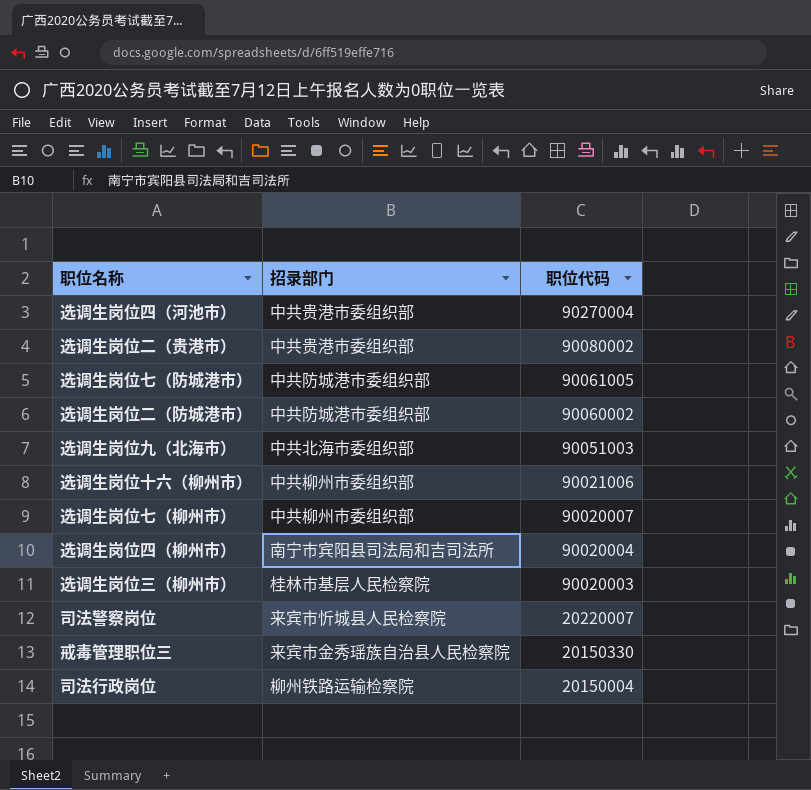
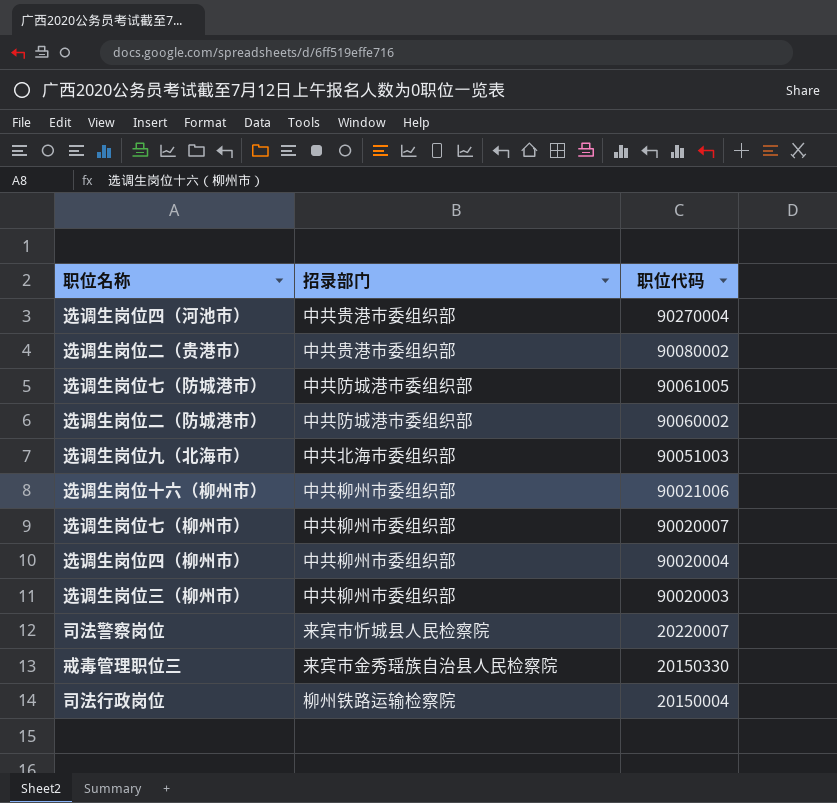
选调生岗位四（柳州市） | 招录部门: 南宁市宾阳县司法局和吉司法所 -> 中共柳州市委组织部
选调生岗位三（柳州市） | 招录部门: 桂林市基层人民检察院 -> 中共柳州市委组织部

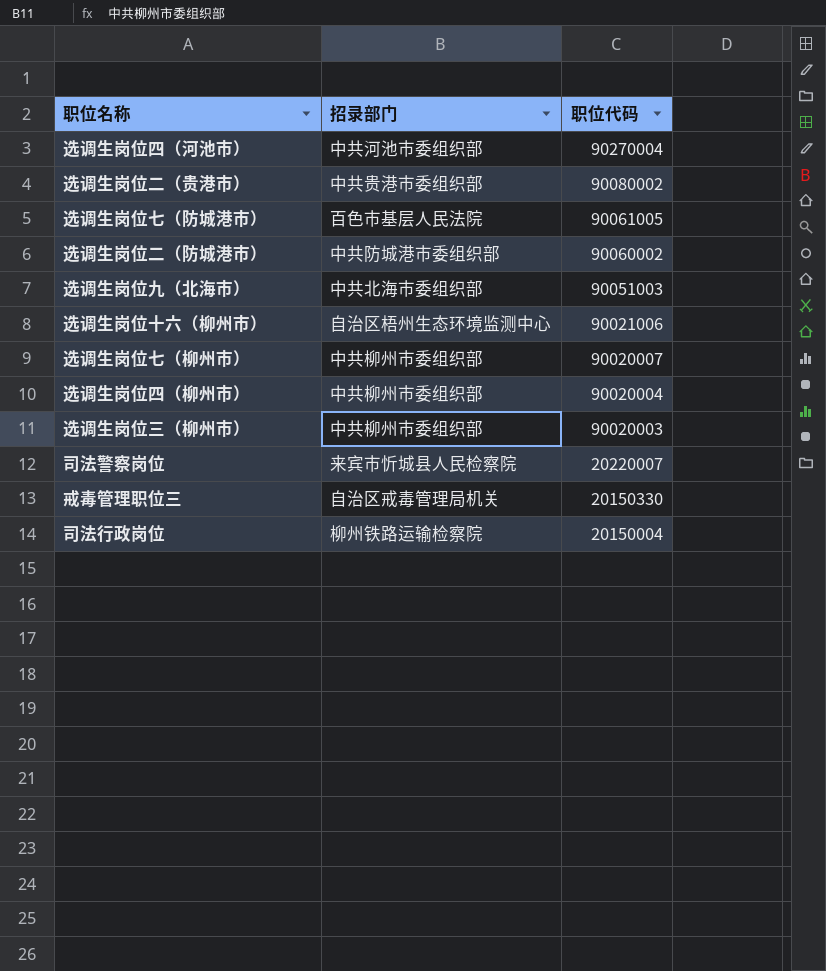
选调生岗位四（河池市） | 招录部门: 中共贵港市委组织部 -> 中共河池市委组织部
选调生岗位七（防城港市） | 招录部门: 中共防城港市委组织部 -> 百色市基层人民法院
选调生岗位十六（柳州市） | 招录部门: 中共柳州市委组织部 -> 自治区梧州生态环境监测中心
戒毒管理职位三 | 招录部门: 来宾市金秀瑶族自治县人民检察院 -> 自治区戒毒管理局机关

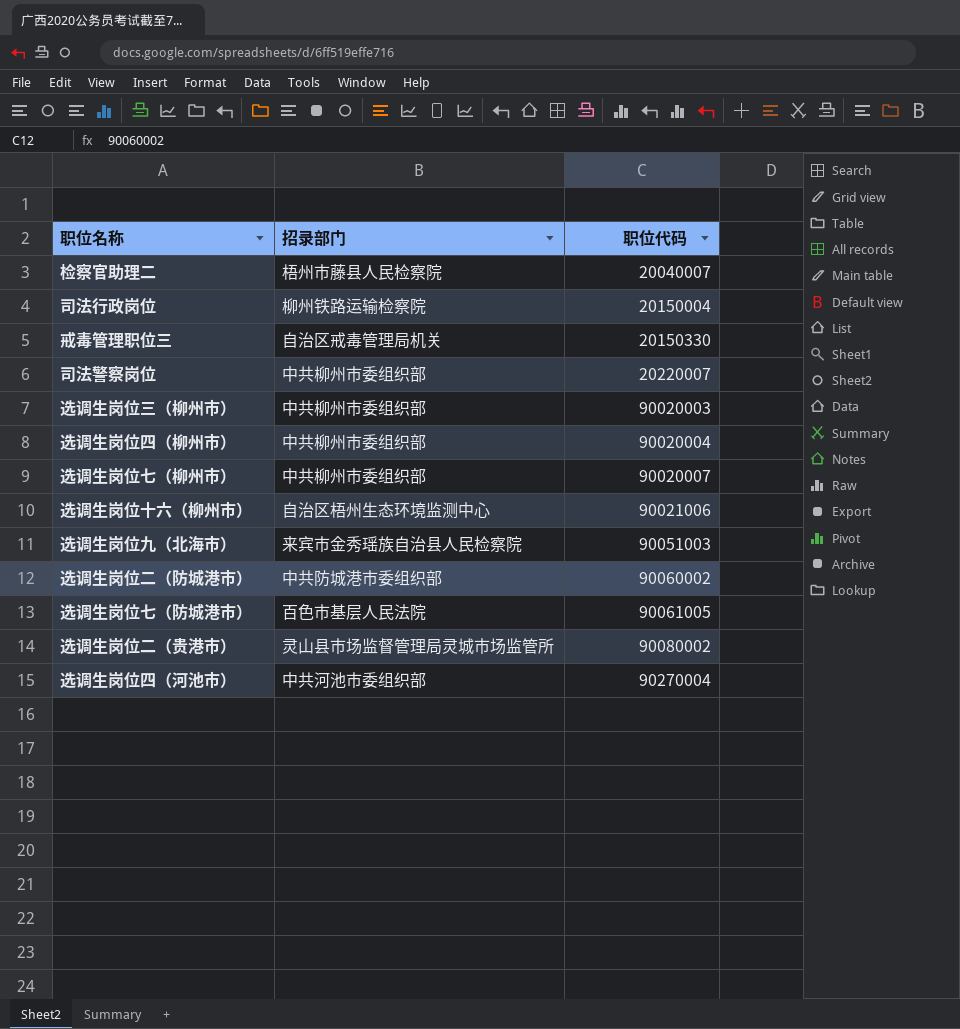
row order: 职位代码 descending -> 职位代码 ascending
row 检察官助理二: none -> 梧州市藤县人民检察院 | 20040007
司法警察岗位 | 招录部门: 来宾市忻城县人民检察院 -> 中共柳州市委组织部
选调生岗位九（北海市） | 招录部门: 中共北海市委组织部 -> 来宾市金秀瑶族自治县人民检察院
选调生岗位二（贵港市） | 招录部门: 中共贵港市委组织部 -> 灵山县市场监督管理局灵城市场监管所

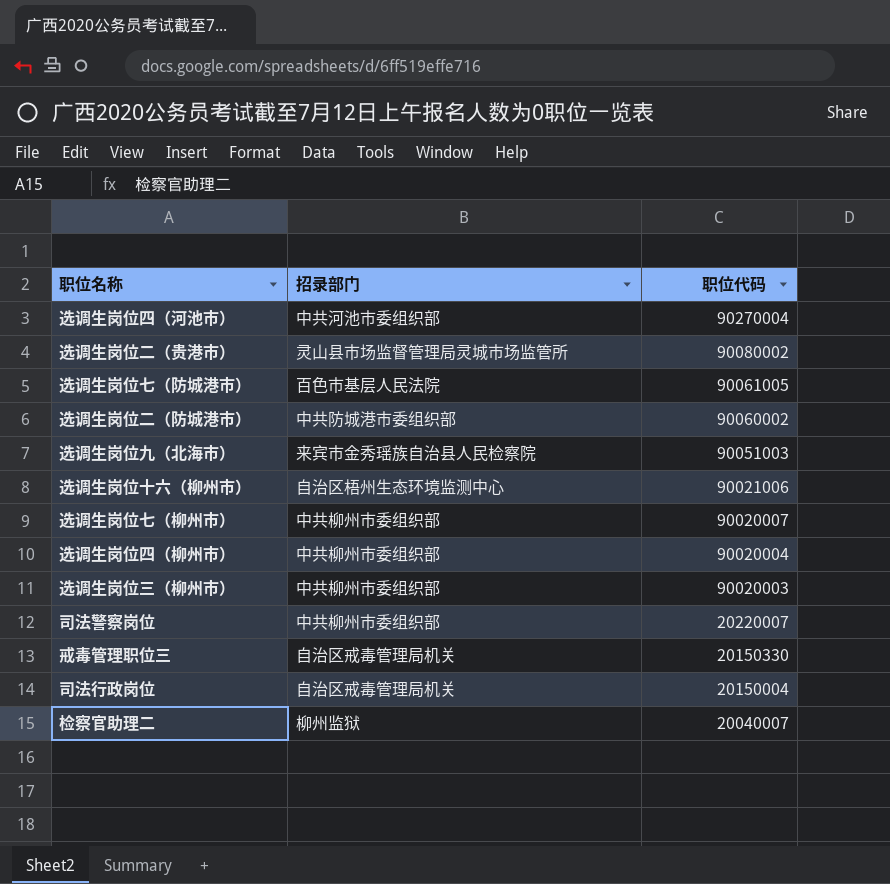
row order: 职位代码 ascending -> 职位代码 descending
司法行政岗位 | 招录部门: 柳州铁路运输检察院 -> 自治区戒毒管理局机关
检察官助理二 | 招录部门: 梧州市藤县人民检察院 -> 柳州监狱

